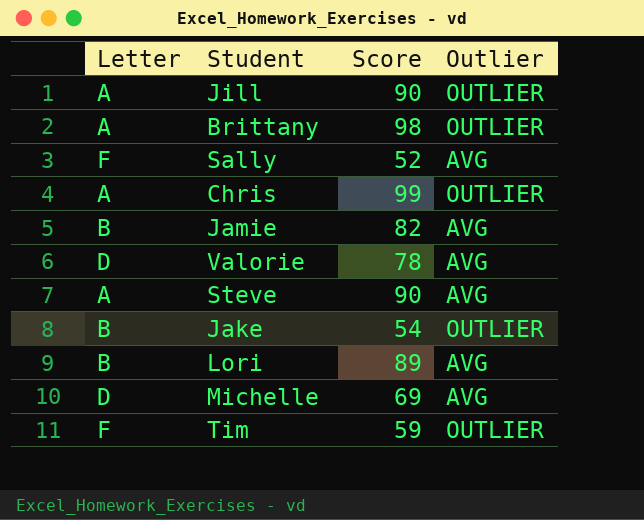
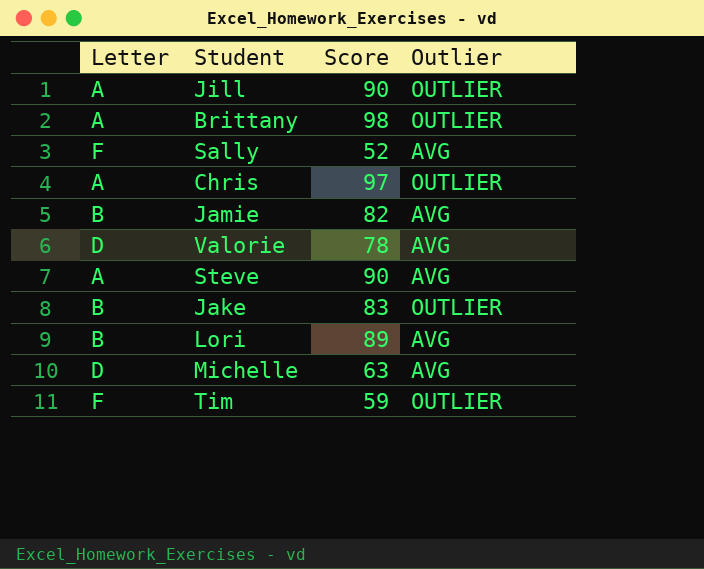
Chris | Score: 99 -> 97
Jake | Score: 54 -> 83
Michelle | Score: 69 -> 63

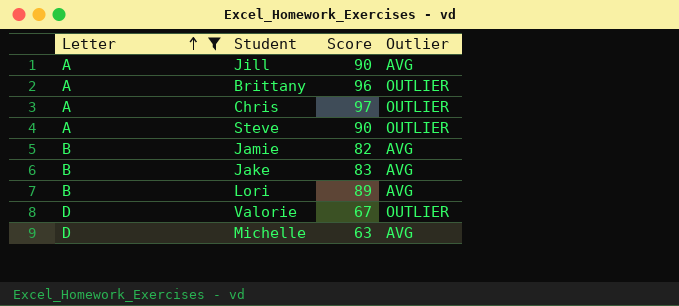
filter: none -> Letter != F
row order: none -> Letter ascending
Jill | Outlier: OUTLIER -> AVG
Brittany | Score: 98 -> 96
Steve | Outlier: AVG -> OUTLIER
Jake | Outlier: OUTLIER -> AVG
Valorie | Score: 78 -> 67
Valorie | Outlier: AVG -> OUTLIER

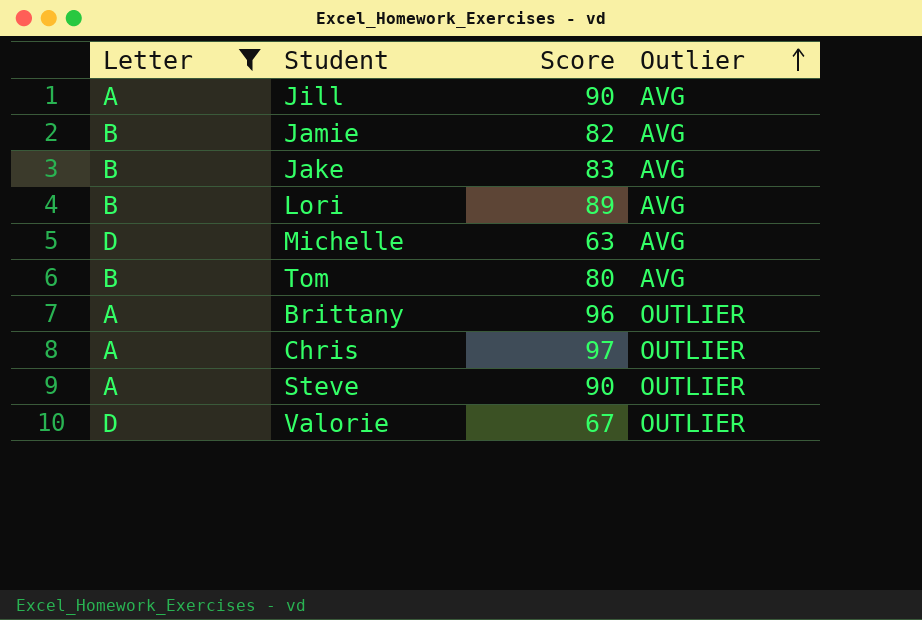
row order: Letter ascending -> Outlier ascending
row Tom: none -> B | 80 | AVG

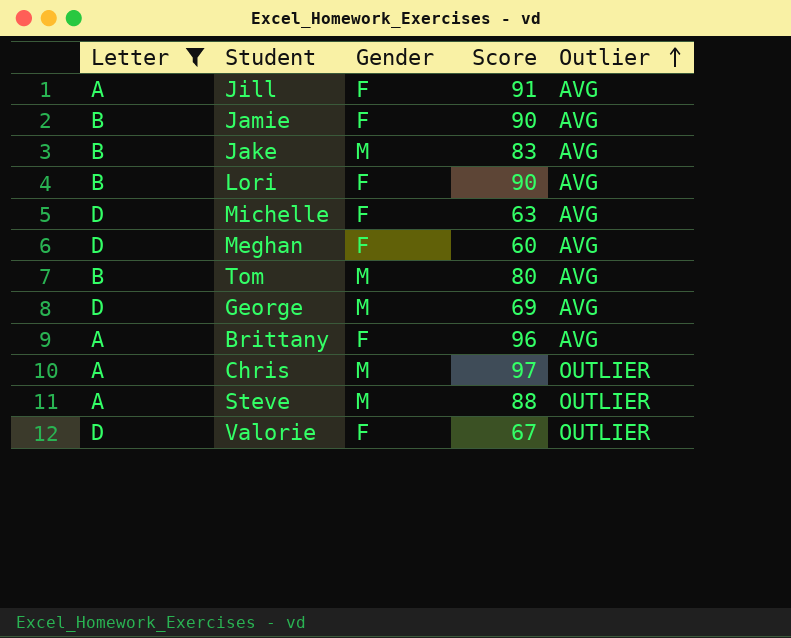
column Gender | position: none -> 3
Jill | Score: 90 -> 91
Jamie | Score: 82 -> 90
Lori | Score: 89 -> 90
row Meghan: none -> D | F | 60 | AVG
row George: none -> D | M | 69 | AVG
Brittany | Outlier: OUTLIER -> AVG
Steve | Score: 90 -> 88

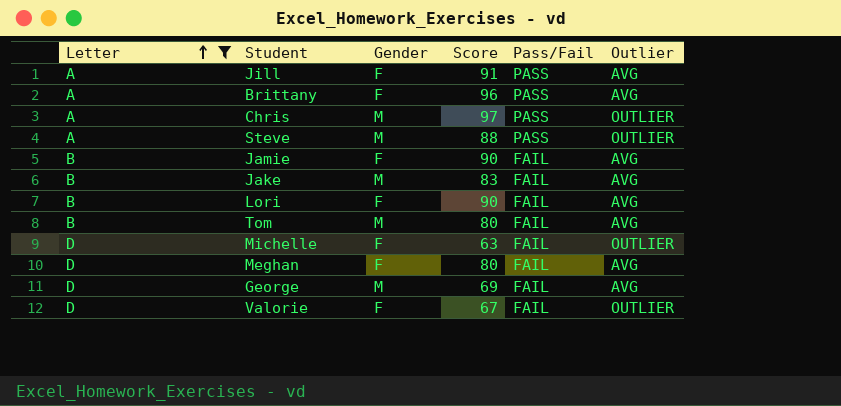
row order: Outlier ascending -> Letter ascending
column Pass/Fail | position: none -> 5
Michelle | Outlier: AVG -> OUTLIER
Meghan | Score: 60 -> 80

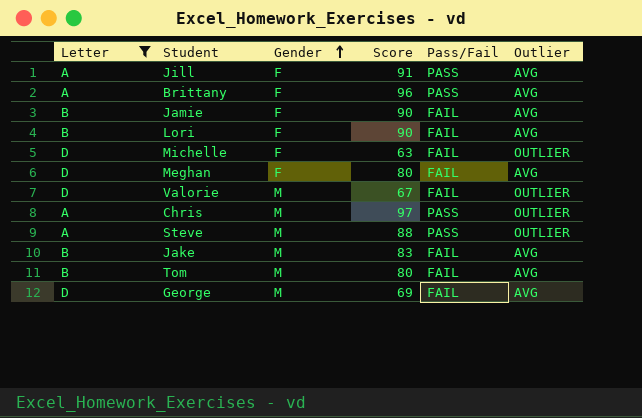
row order: Letter ascending -> Gender ascending
Valorie | Gender: F -> M

